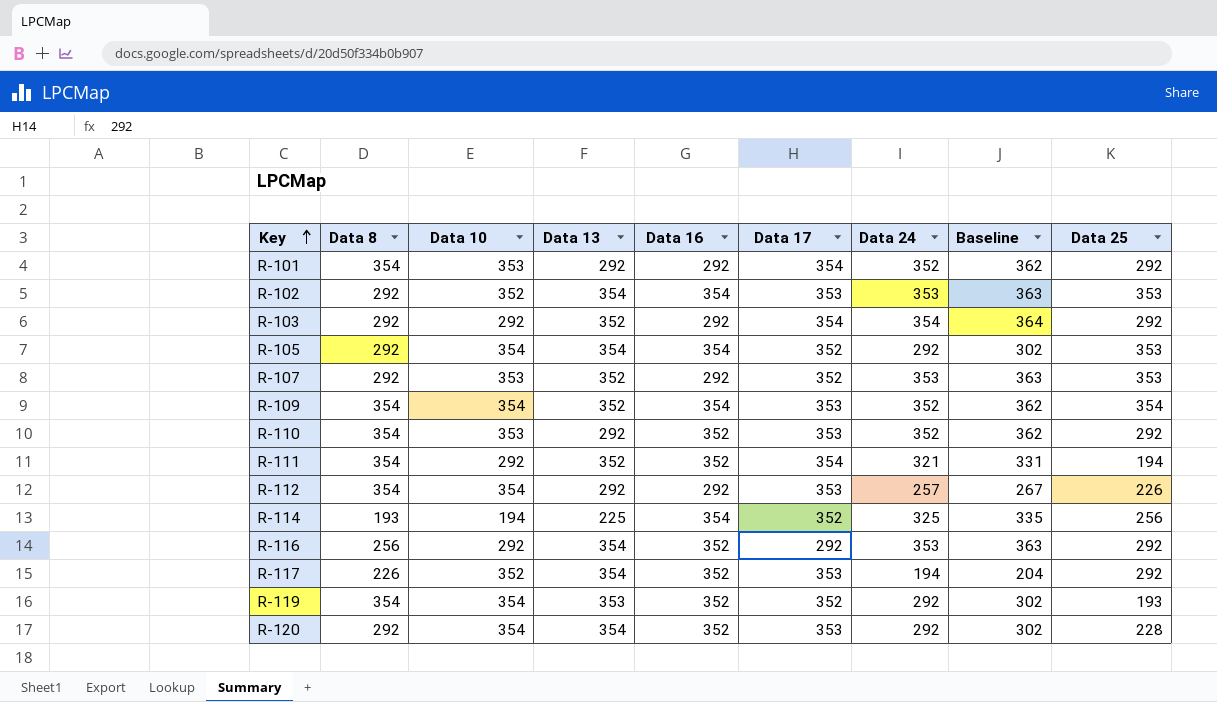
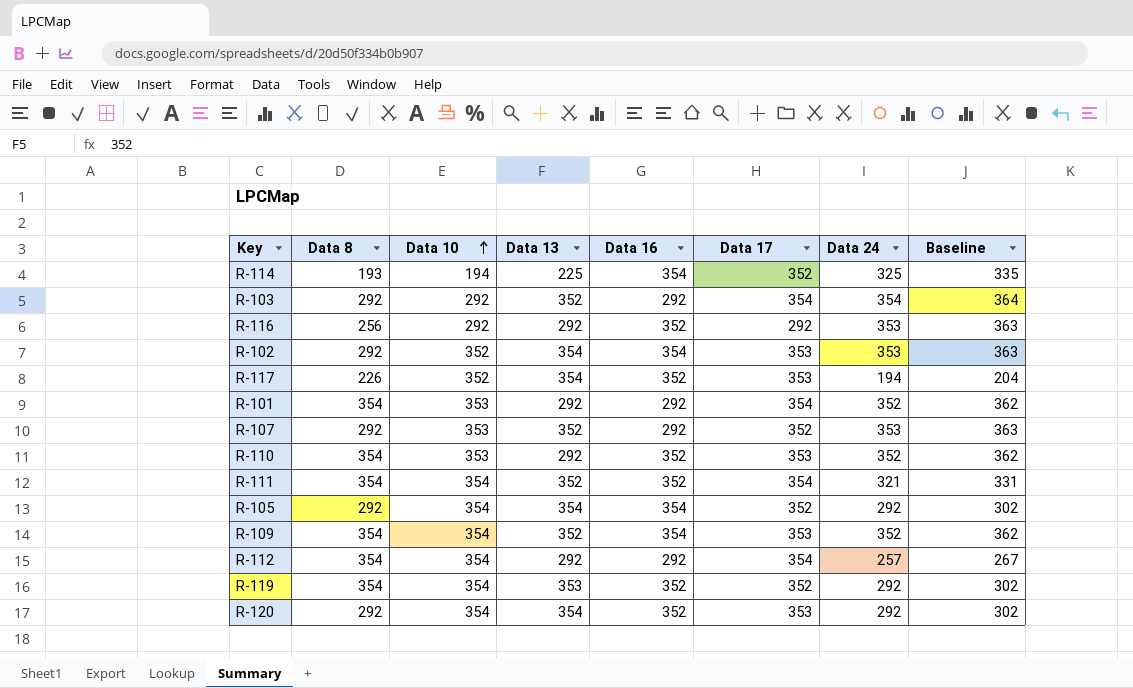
row order: Key ascending -> Data 10 ascending
column Data 25 | position: 9 -> none
R-116 | Data 13: 354 -> 292
R-111 | Data 10: 292 -> 354
R-112 | Data 17: 353 -> 354

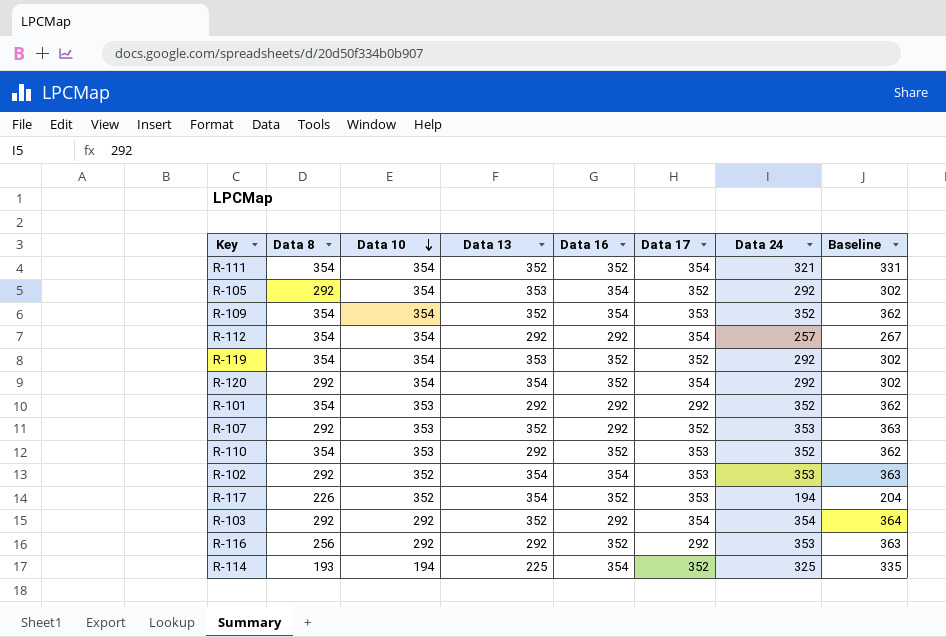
row order: Data 10 ascending -> Data 10 descending
R-105 | Data 13: 354 -> 353
R-120 | Data 17: 353 -> 354
R-101 | Data 17: 354 -> 292

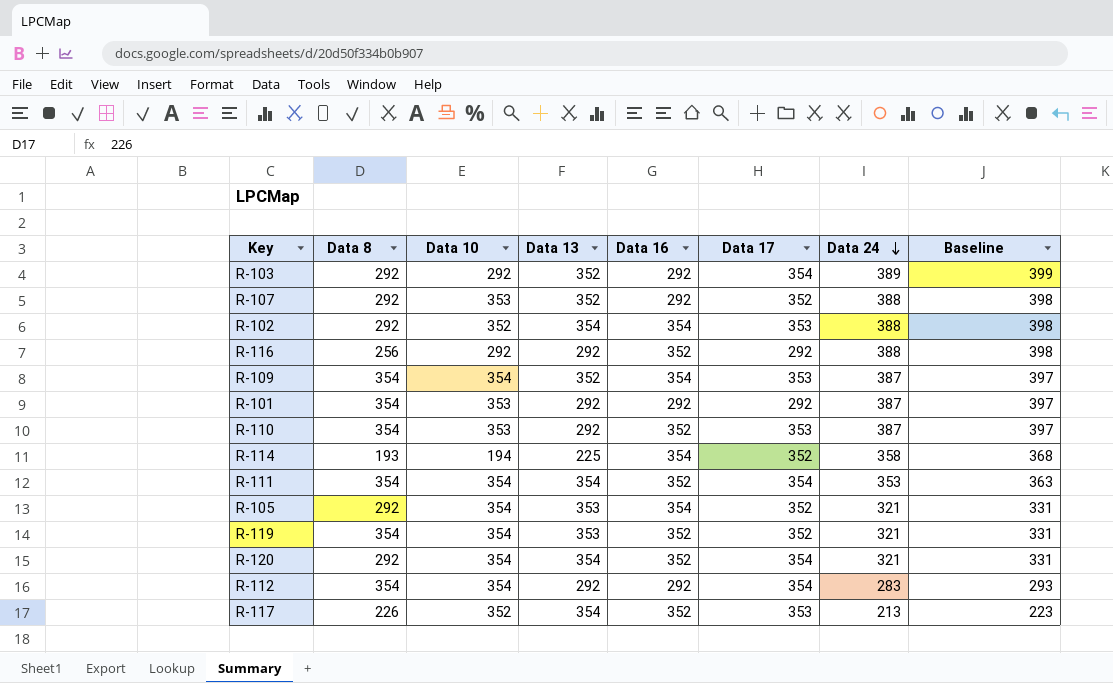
row order: Data 10 descending -> Data 24 descending
R-103 | Data 24: 354 -> 389
R-103 | Baseline: 364 -> 399
R-107 | Data 24: 353 -> 388
R-107 | Baseline: 363 -> 398
R-102 | Data 24: 353 -> 388
R-102 | Baseline: 363 -> 398
R-116 | Data 24: 353 -> 388
R-116 | Baseline: 363 -> 398
R-109 | Data 24: 352 -> 387
R-109 | Baseline: 362 -> 397
R-101 | Data 24: 352 -> 387
R-101 | Baseline: 362 -> 397
R-110 | Data 24: 352 -> 387
R-110 | Baseline: 362 -> 397
R-114 | Data 24: 325 -> 358
R-114 | Baseline: 335 -> 368
R-111 | Data 13: 352 -> 354
R-111 | Data 24: 321 -> 353
R-111 | Baseline: 331 -> 363
R-105 | Data 24: 292 -> 321
R-105 | Baseline: 302 -> 331
R-119 | Data 24: 292 -> 321
R-119 | Baseline: 302 -> 331
R-120 | Data 24: 292 -> 321
R-120 | Baseline: 302 -> 331
R-112 | Data 24: 257 -> 283
R-112 | Baseline: 267 -> 293
R-117 | Data 24: 194 -> 213
R-117 | Baseline: 204 -> 223

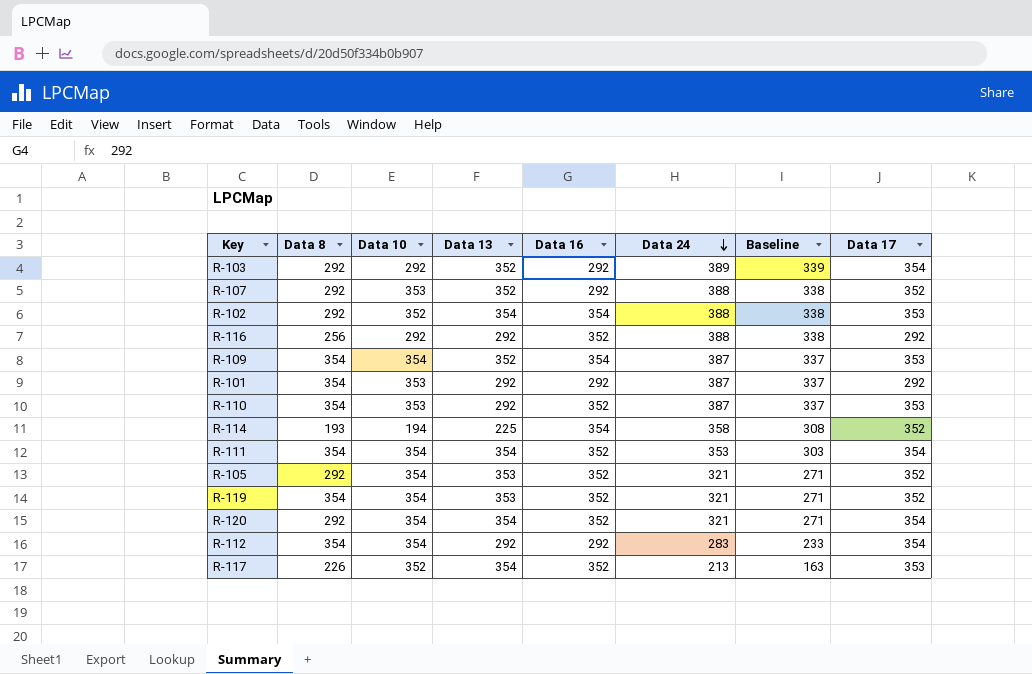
column Baseline | formula: [Data 24] + 10 -> [Data 24] - 50
column Data 17 | position: 6 -> 8
R-105 | Data 16: 354 -> 352

